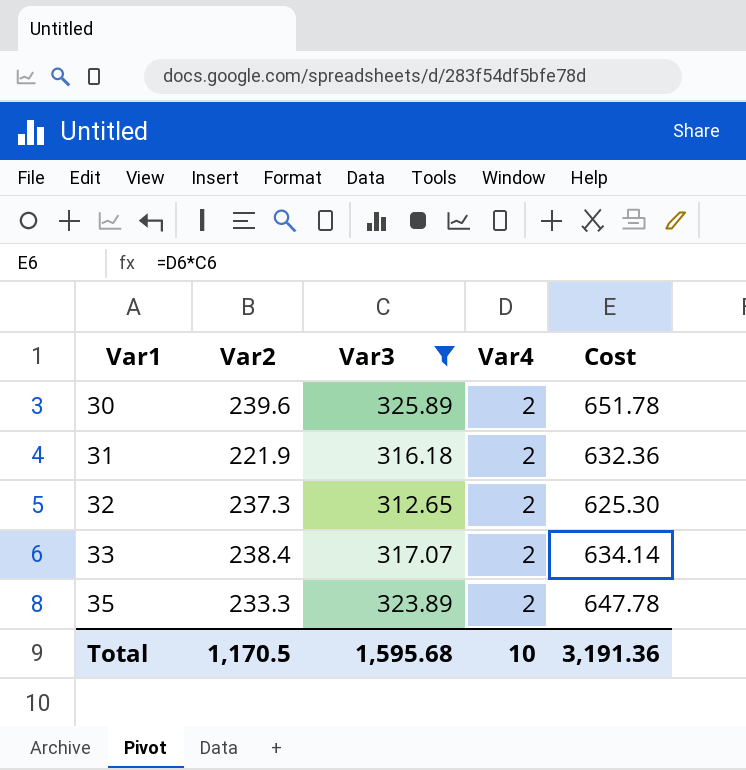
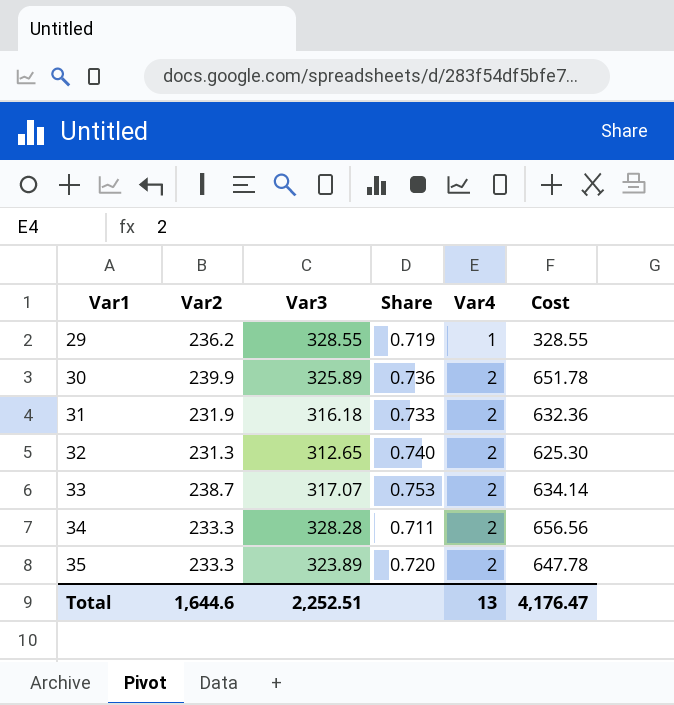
filter: Var3 <= 325.89 -> none
column Share | formula: none -> [Var2] / [Var3]
30 | Var2: 239.6 -> 239.9
31 | Var2: 221.9 -> 231.9
32 | Var2: 237.3 -> 231.3
33 | Var2: 238.4 -> 238.7
Total | Var2: 1,170.5 -> 1,644.6
Total | Var3: 1,595.68 -> 2,252.51
Total | Var4: 10 -> 13
Total | Cost: 3,191.36 -> 4,176.47

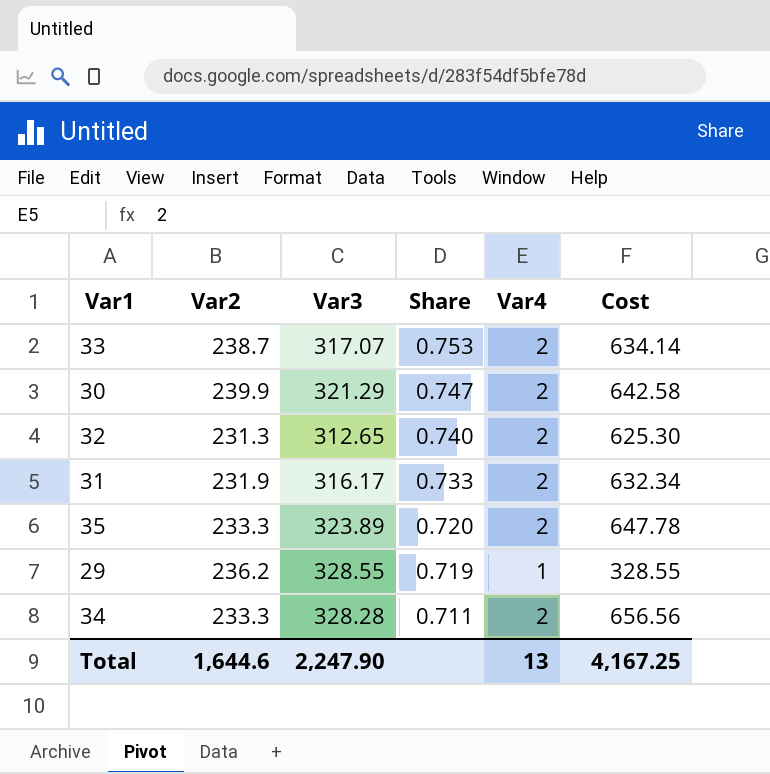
row order: Var1 ascending -> Share descending
30 | Var3: 325.89 -> 321.29
30 | Share: 0.736 -> 0.747
30 | Cost: 651.78 -> 642.58
31 | Var3: 316.18 -> 316.17
31 | Cost: 632.36 -> 632.34
Total | Var3: 2,252.51 -> 2,247.90
Total | Cost: 4,176.47 -> 4,167.25

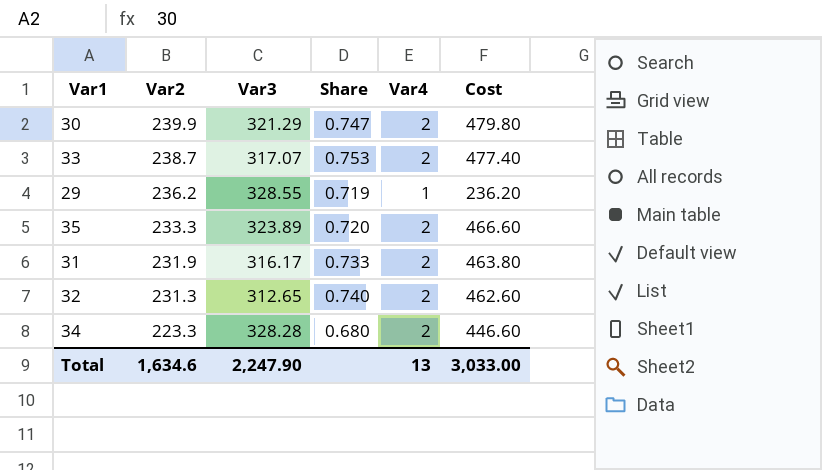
row order: Share descending -> Var2 descending
column Cost | formula: [Var3] * [Var4] -> [Var2] * [Var4]
34 | Var2: 233.3 -> 223.3
34 | Share: 0.711 -> 0.680
Total | Var2: 1,644.6 -> 1,634.6
Total | Cost: 4,167.25 -> 3,033.00

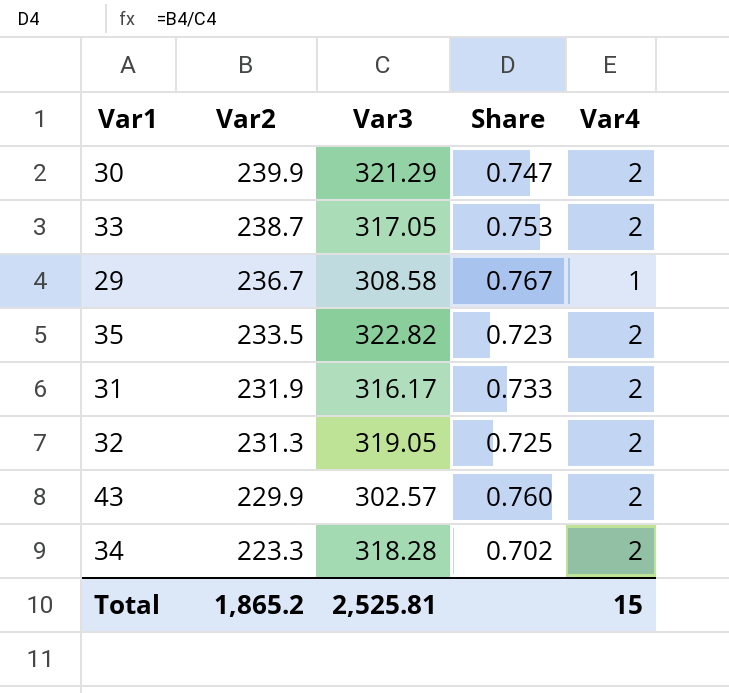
column Cost | formula: [Var2] * [Var4] -> none
33 | Var3: 317.07 -> 317.05
29 | Var2: 236.2 -> 236.7
29 | Var3: 328.55 -> 308.58
29 | Share: 0.719 -> 0.767
35 | Var2: 233.3 -> 233.5
35 | Var3: 323.89 -> 322.82
35 | Share: 0.720 -> 0.723
32 | Var3: 312.65 -> 319.05
32 | Share: 0.740 -> 0.725
row 43: none -> 229.9 | 302.57 | 0.760 | 2
34 | Var3: 328.28 -> 318.28
34 | Share: 0.680 -> 0.702
Total | Var2: 1,634.6 -> 1,865.2
Total | Var3: 2,247.90 -> 2,525.81
Total | Var4: 13 -> 15

